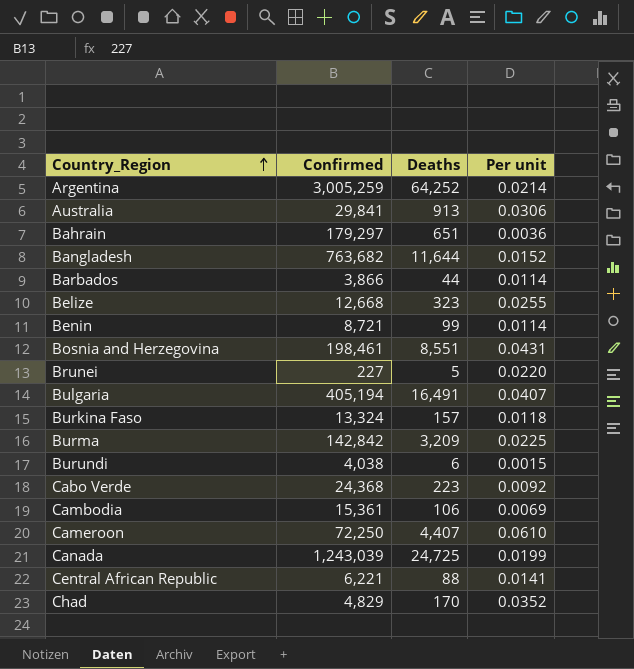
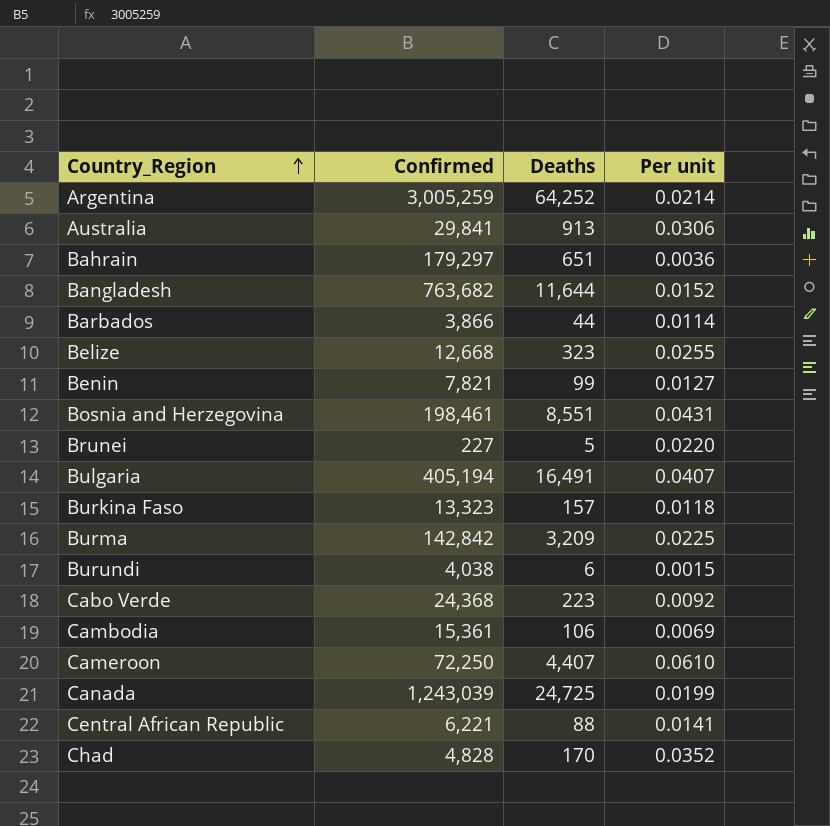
Benin | Confirmed: 8,721 -> 7,821
Benin | Per unit: 0.0114 -> 0.0127
Burkina Faso | Confirmed: 13,324 -> 13,323
Chad | Confirmed: 4,829 -> 4,828

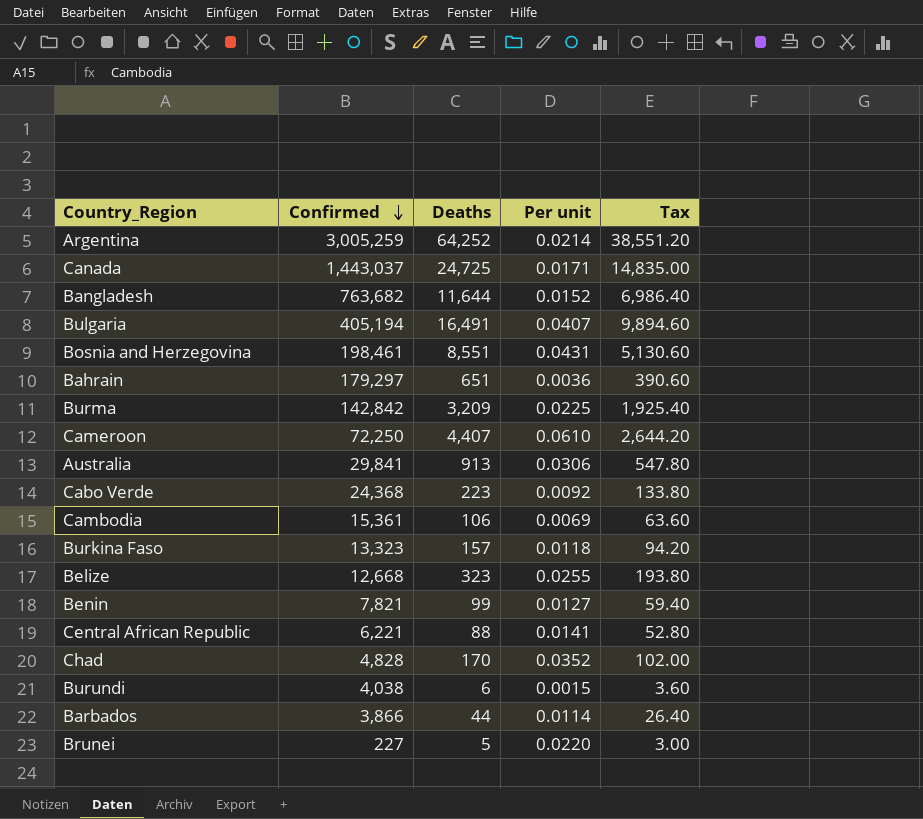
row order: Country_Region ascending -> Confirmed descending
column Tax | formula: none -> [Deaths] * 0.6
Canada | Confirmed: 1,243,039 -> 1,443,037
Canada | Per unit: 0.0199 -> 0.0171

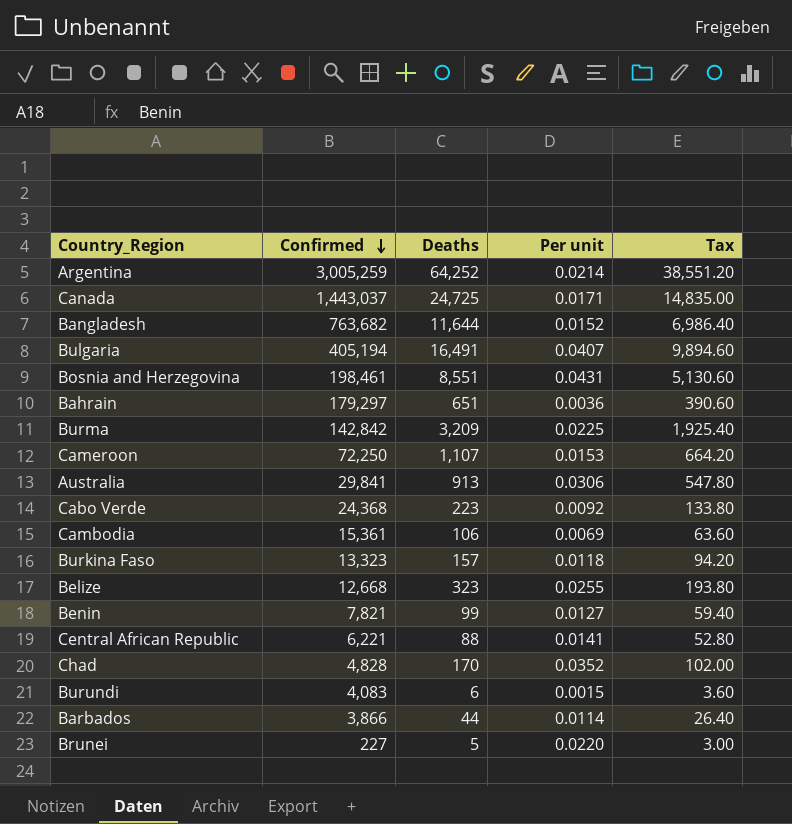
Cameroon | Deaths: 4,407 -> 1,107
Cameroon | Per unit: 0.0610 -> 0.0153
Cameroon | Tax: 2,644.20 -> 664.20
Burundi | Confirmed: 4,038 -> 4,083

